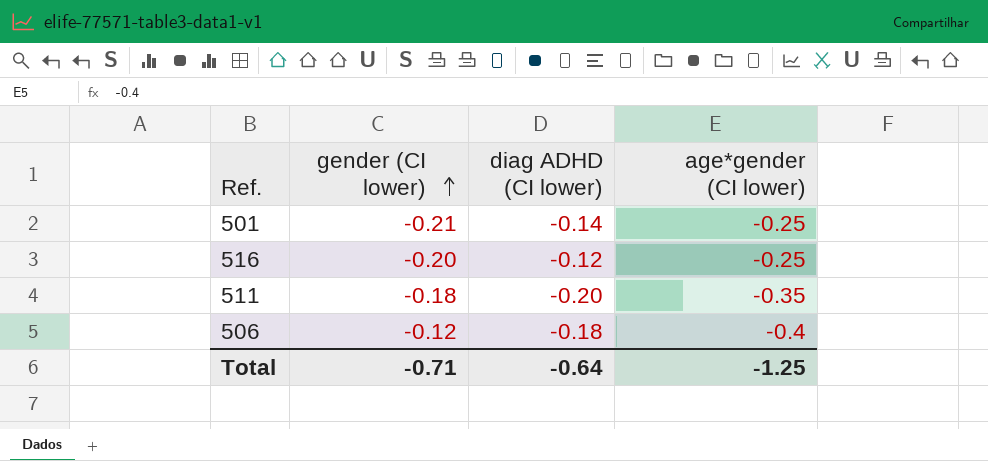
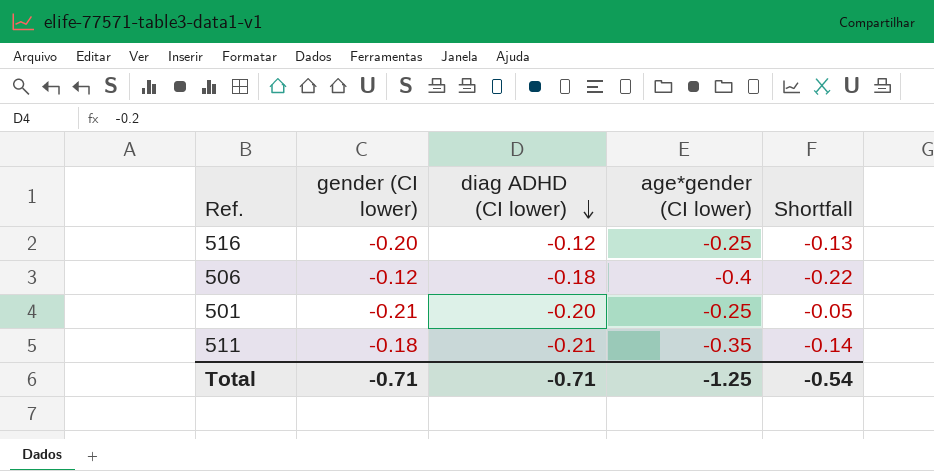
row order: gender (CI lower) ascending -> diag ADHD (CI lower) descending
column Shortfall | formula: none -> [age*gender (CI lower)] - [diag ADHD (CI lower)]
501 | diag ADHD (CI lower): -0.14 -> -0.20
511 | diag ADHD (CI lower): -0.20 -> -0.21
Total | diag ADHD (CI lower): -0.64 -> -0.71

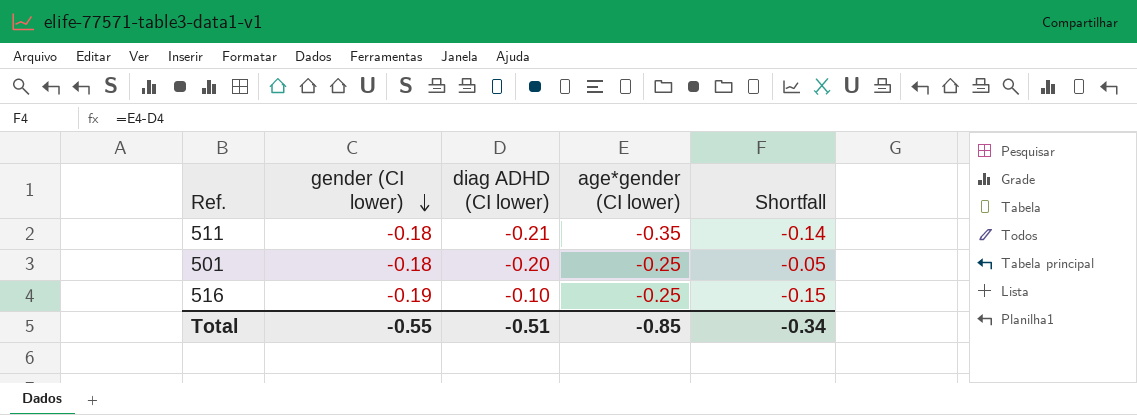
row order: diag ADHD (CI lower) descending -> gender (CI lower) descending
row 506: -0.12 | -0.18 | -0.4 | -0.22 -> none
501 | gender (CI lower): -0.21 -> -0.18
516 | gender (CI lower): -0.20 -> -0.19
516 | diag ADHD (CI lower): -0.12 -> -0.10
516 | Shortfall: -0.13 -> -0.15
Total | gender (CI lower): -0.71 -> -0.55
Total | diag ADHD (CI lower): -0.71 -> -0.51
Total | age*gender (CI lower): -1.25 -> -0.85
Total | Shortfall: -0.54 -> -0.34

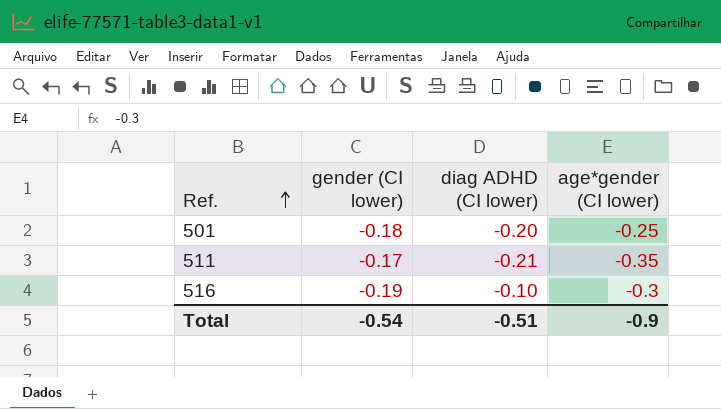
row order: gender (CI lower) descending -> Ref. ascending
column Shortfall | formula: [age*gender (CI lower)] - [diag ADHD (CI lower)] -> none
511 | gender (CI lower): -0.18 -> -0.17
516 | age*gender (CI lower): -0.25 -> -0.3
Total | gender (CI lower): -0.55 -> -0.54
Total | age*gender (CI lower): -0.85 -> -0.9

